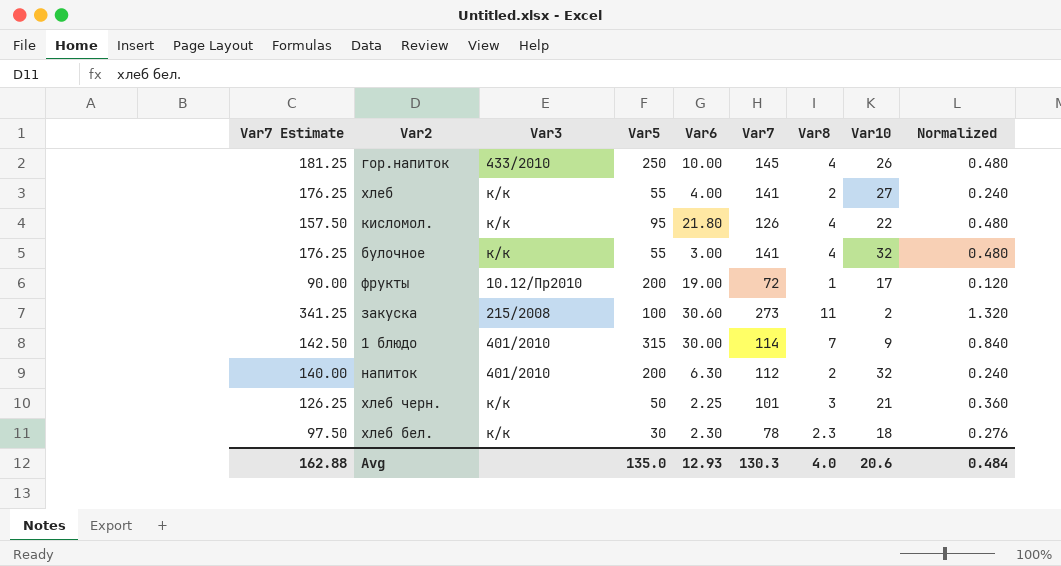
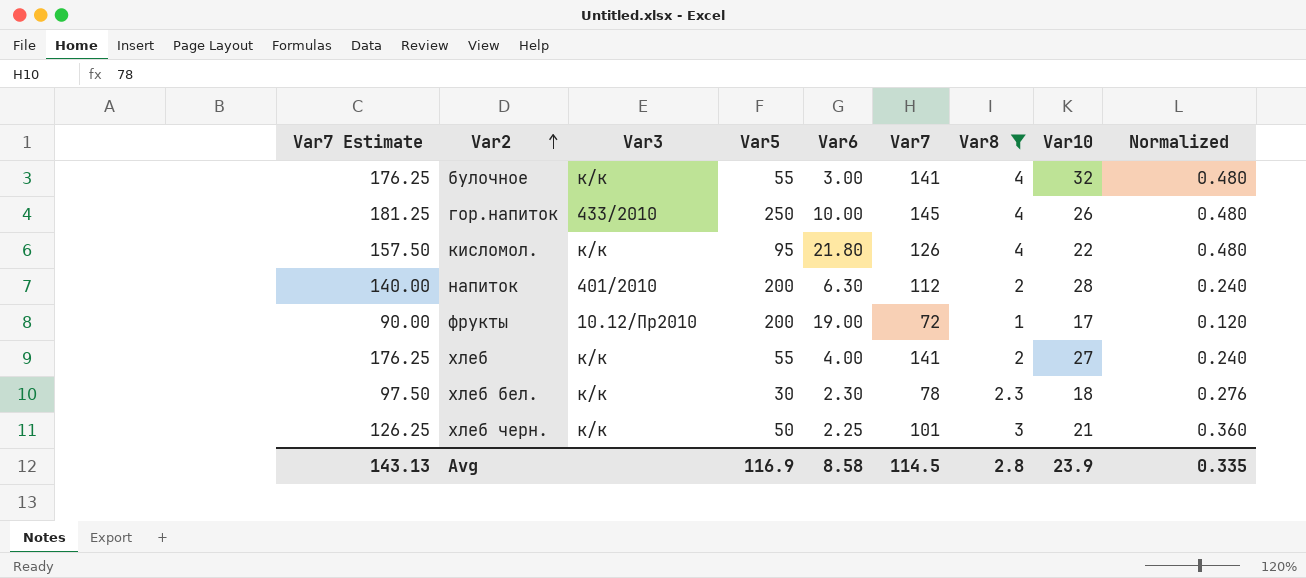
filter: none -> Var8 <= 4
row order: none -> Var2 ascending
напиток | Var10: 32 -> 28
Avg | Var7 Estimate: 162.88 -> 143.13
Avg | Var5: 135.0 -> 116.9
Avg | Var6: 12.93 -> 8.58
Avg | Var7: 130.3 -> 114.5
Avg | Var8: 4.0 -> 2.8
Avg | Var10: 20.6 -> 23.9
Avg | Normalized: 0.484 -> 0.335

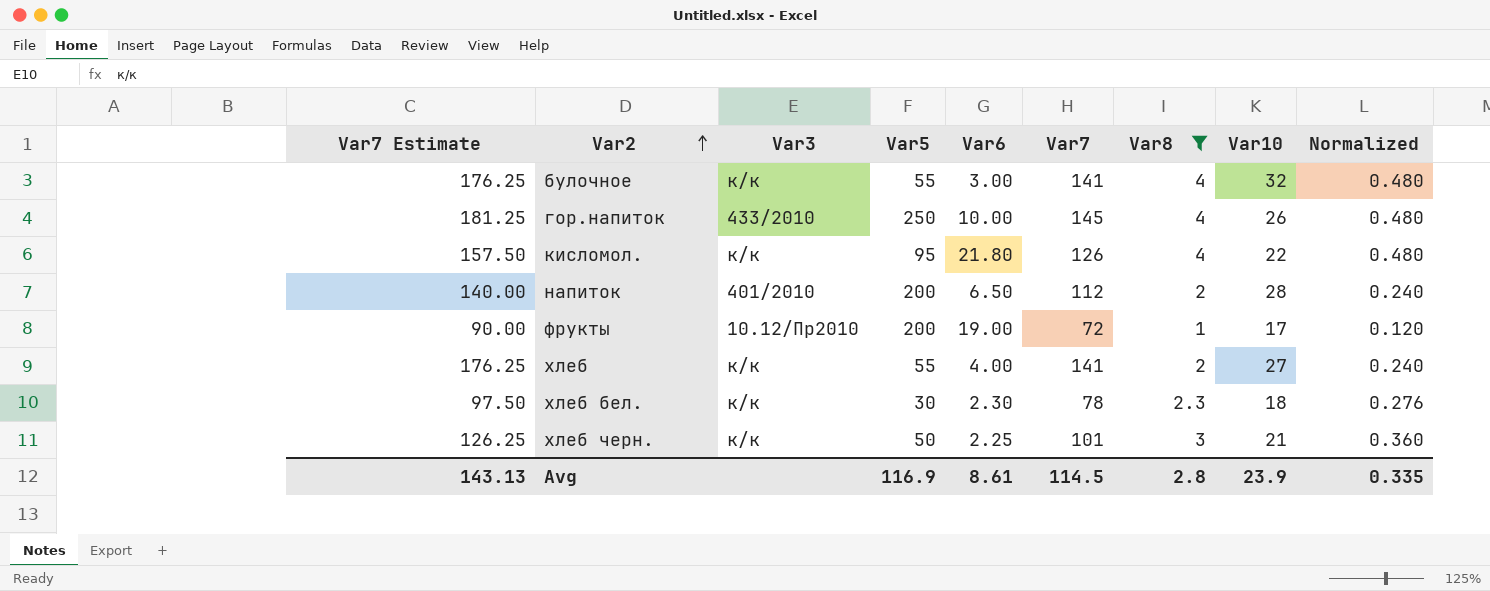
напиток | Var6: 6.30 -> 6.50
Avg | Var6: 8.58 -> 8.61

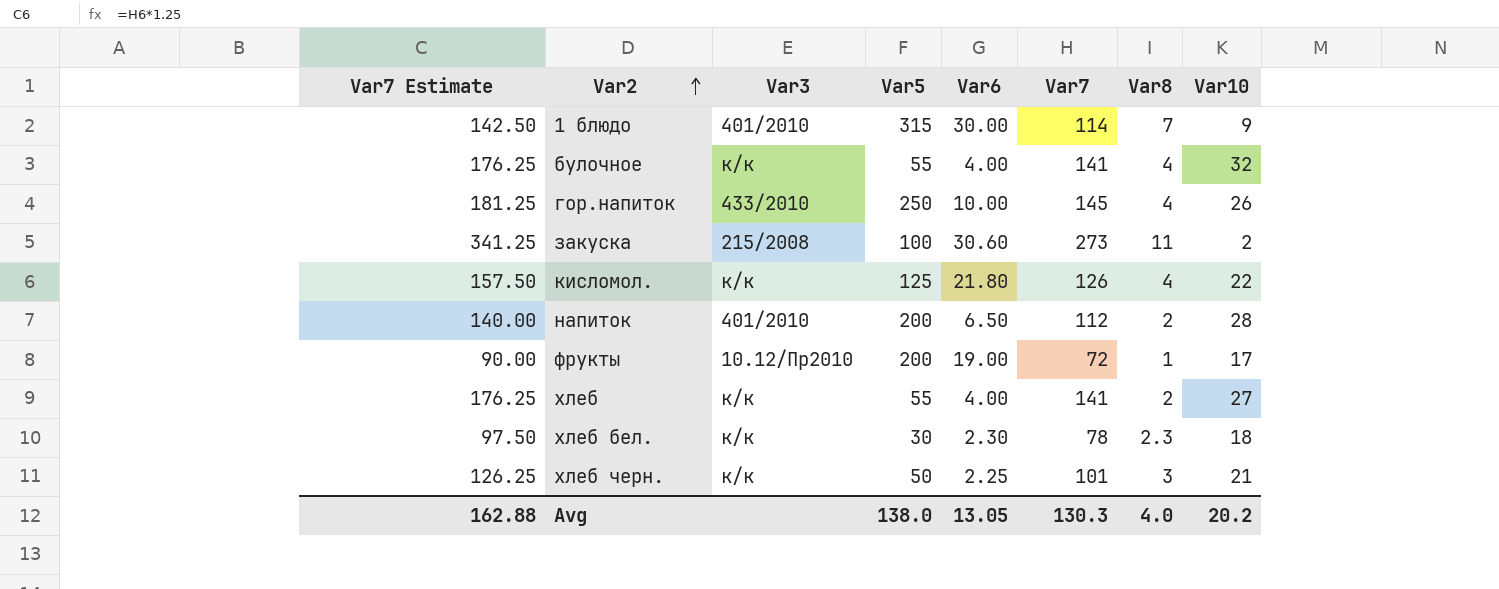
filter: Var8 <= 4 -> none
column Normalized | formula: [Var8] * 0.12 -> none
булочное | Var6: 3.00 -> 4.00
кисломол. | Var5: 95 -> 125
Avg | Var7 Estimate: 143.13 -> 162.88
Avg | Var5: 116.9 -> 138.0
Avg | Var6: 8.61 -> 13.05
Avg | Var7: 114.5 -> 130.3
Avg | Var8: 2.8 -> 4.0
Avg | Var10: 23.9 -> 20.2

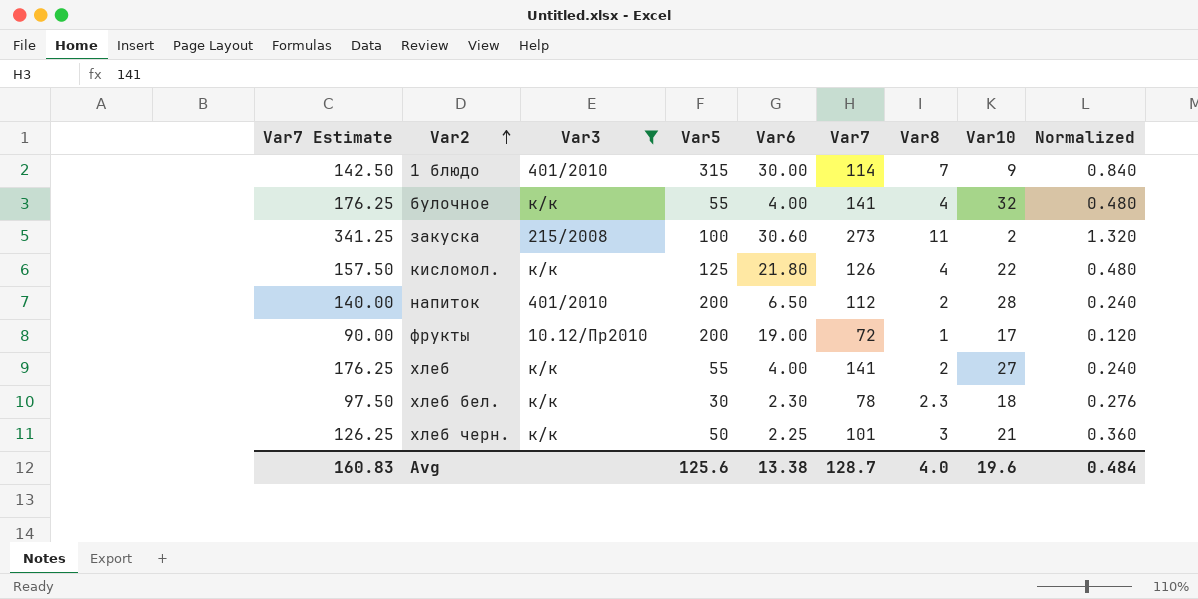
filter: none -> Var3 != 433/2010
column Normalized | formula: none -> [Var8] * 0.12
Avg | Var7 Estimate: 162.88 -> 160.83
Avg | Var5: 138.0 -> 125.6
Avg | Var6: 13.05 -> 13.38
Avg | Var7: 130.3 -> 128.7
Avg | Var10: 20.2 -> 19.6

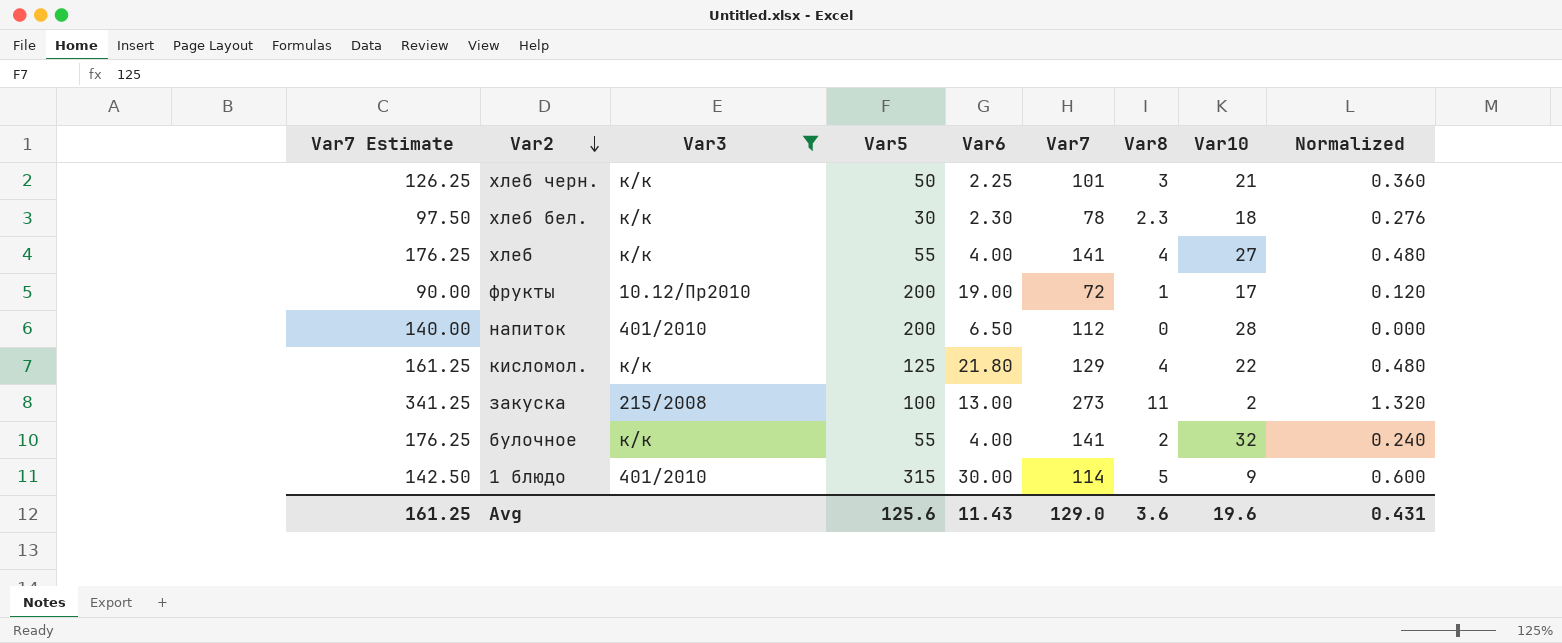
row order: Var2 ascending -> Var2 descending
хлеб | Var8: 2 -> 4
хлеб | Normalized: 0.240 -> 0.480
напиток | Var8: 2 -> 0
напиток | Normalized: 0.240 -> 0.000
кисломол. | Var7 Estimate: 157.50 -> 161.25
кисломол. | Var7: 126 -> 129
закуска | Var6: 30.60 -> 13.00
булочное | Var8: 4 -> 2
булочное | Normalized: 0.480 -> 0.240
1 блюдо | Var8: 7 -> 5
1 блюдо | Normalized: 0.840 -> 0.600
Avg | Var7 Estimate: 160.83 -> 161.25
Avg | Var6: 13.38 -> 11.43
Avg | Var7: 128.7 -> 129.0
Avg | Var8: 4.0 -> 3.6
Avg | Normalized: 0.484 -> 0.431

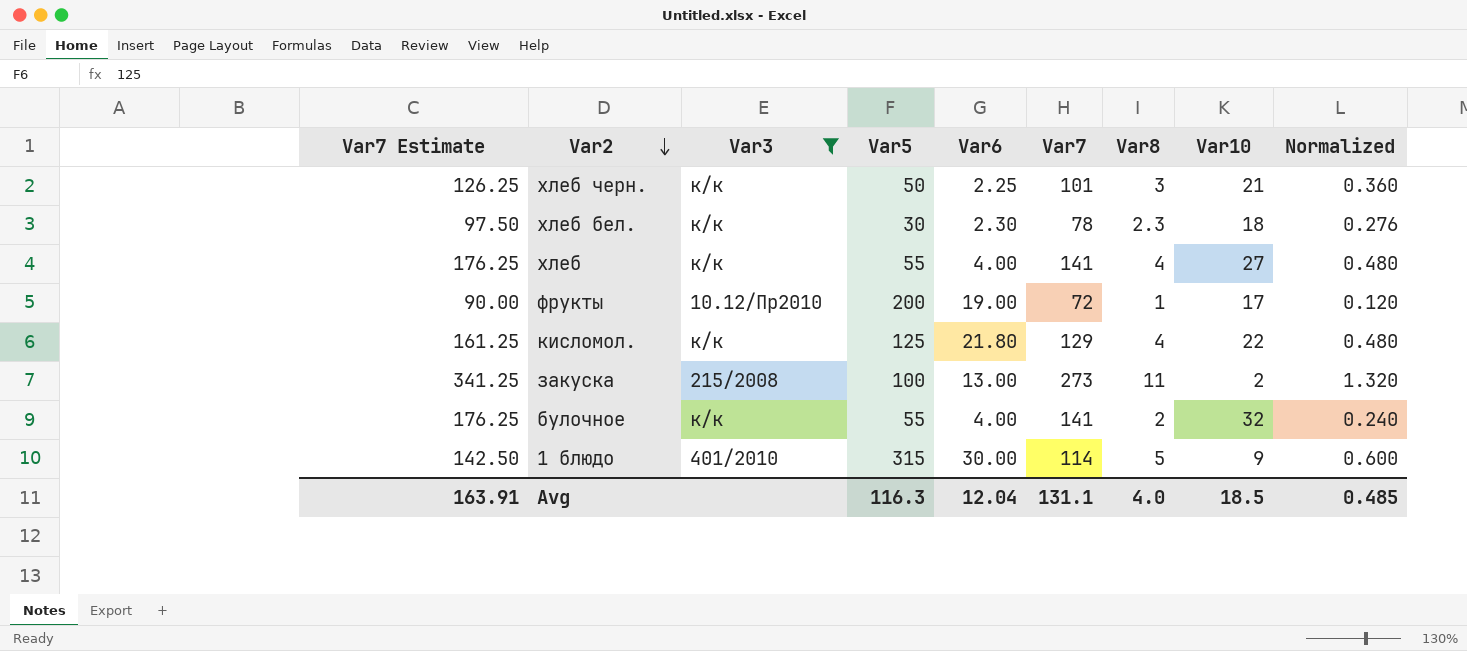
row напиток: 140.00 | 401/2010 | 200 | 6.50 | 112 | 0 | 28 | 0.000 -> none
Avg | Var7 Estimate: 161.25 -> 163.91
Avg | Var5: 125.6 -> 116.3
Avg | Var6: 11.43 -> 12.04
Avg | Var7: 129.0 -> 131.1
Avg | Var8: 3.6 -> 4.0
Avg | Var10: 19.6 -> 18.5
Avg | Normalized: 0.431 -> 0.485

